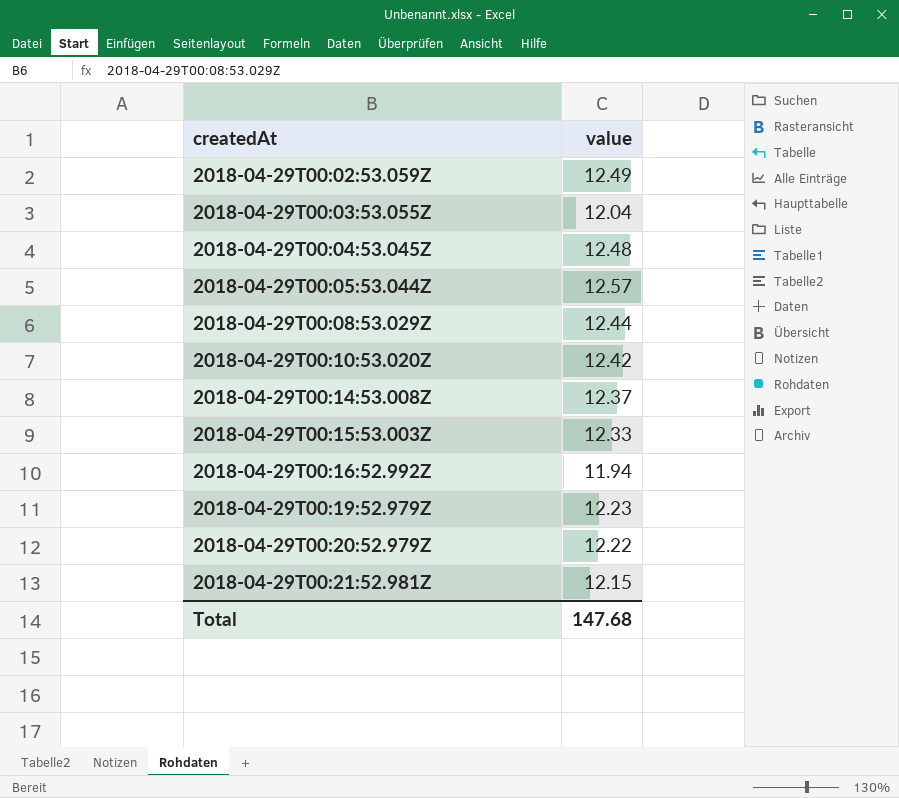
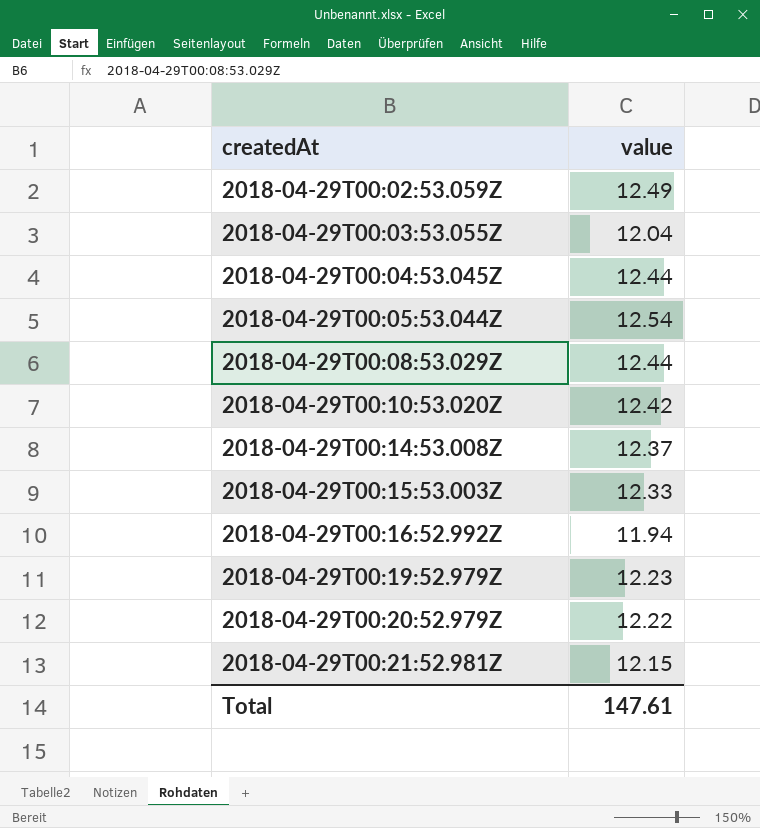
2018-04-29T00:04:53.045Z | value: 12.48 -> 12.44
2018-04-29T00:05:53.044Z | value: 12.57 -> 12.54
Total | value: 147.68 -> 147.61

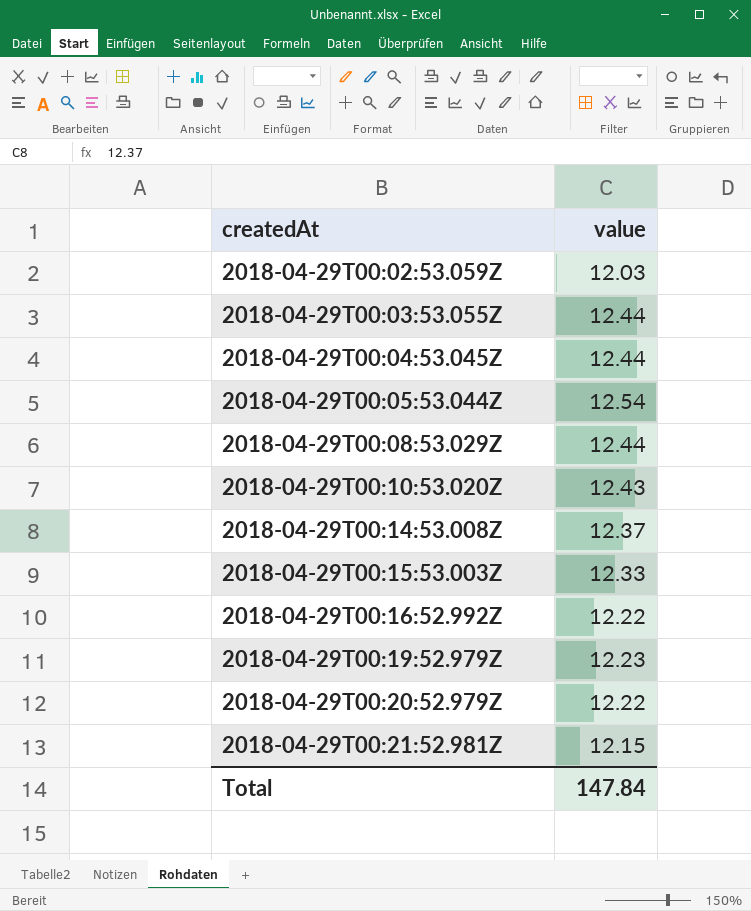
2018-04-29T00:02:53.059Z | value: 12.49 -> 12.03
2018-04-29T00:03:53.055Z | value: 12.04 -> 12.44
2018-04-29T00:10:53.020Z | value: 12.42 -> 12.43
2018-04-29T00:16:52.992Z | value: 11.94 -> 12.22
Total | value: 147.61 -> 147.84

